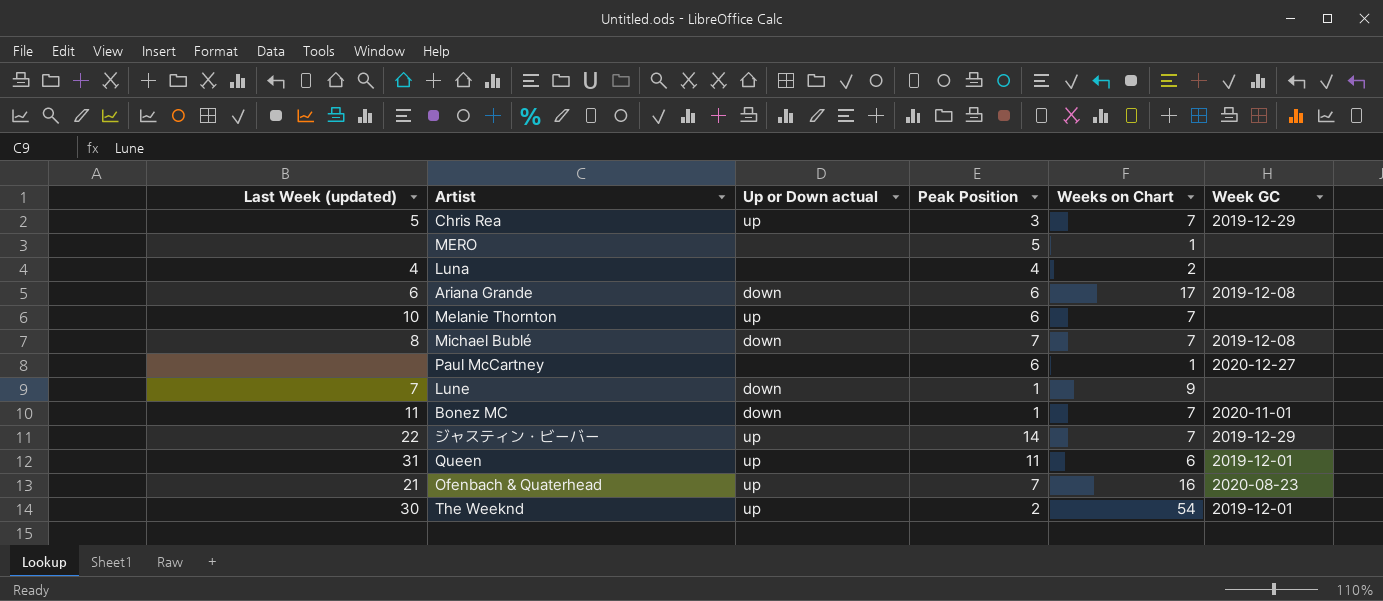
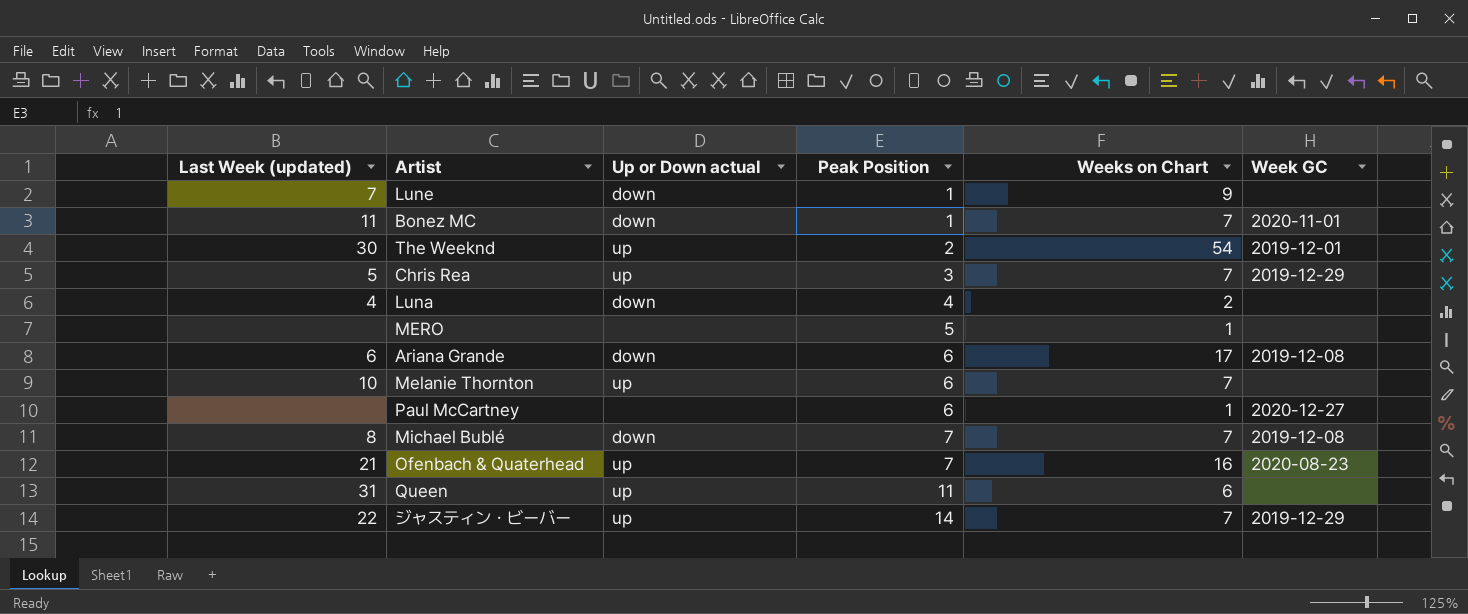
row order: none -> Peak Position ascending
Luna | Up or Down actual: none -> down
Queen | Week GC: 2019-12-01 -> none

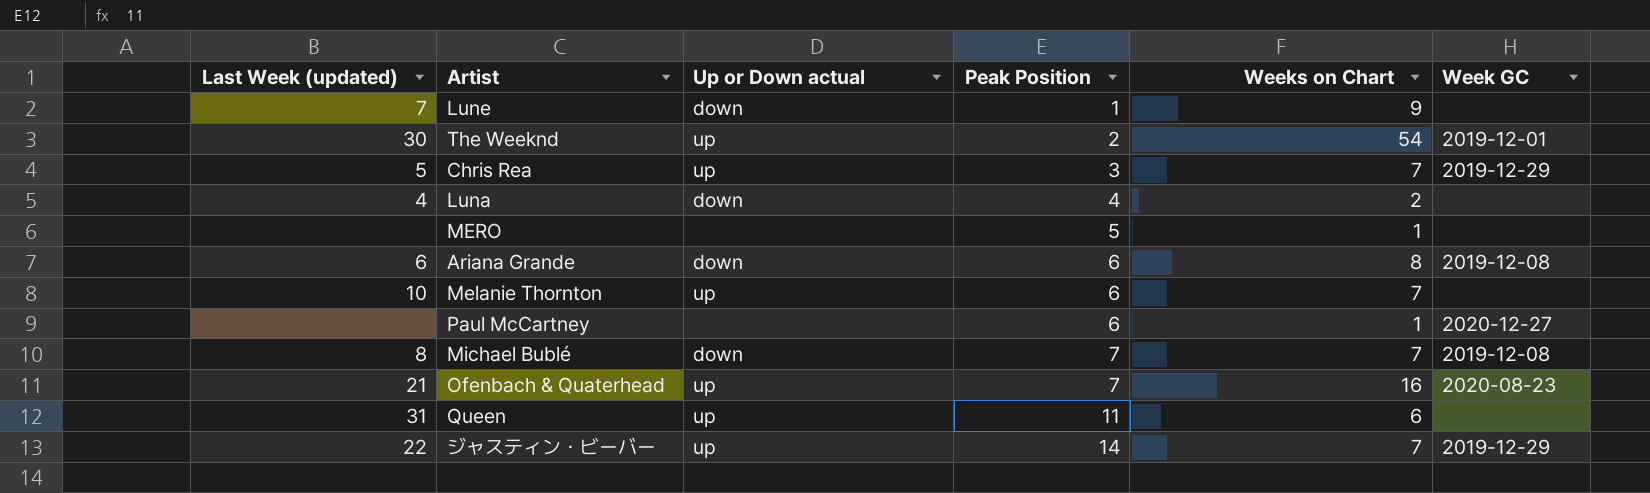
row Bonez MC: 11 | down | 1 | 7 | 2020-11-01 -> none
Ariana Grande | Weeks on Chart: 17 -> 8

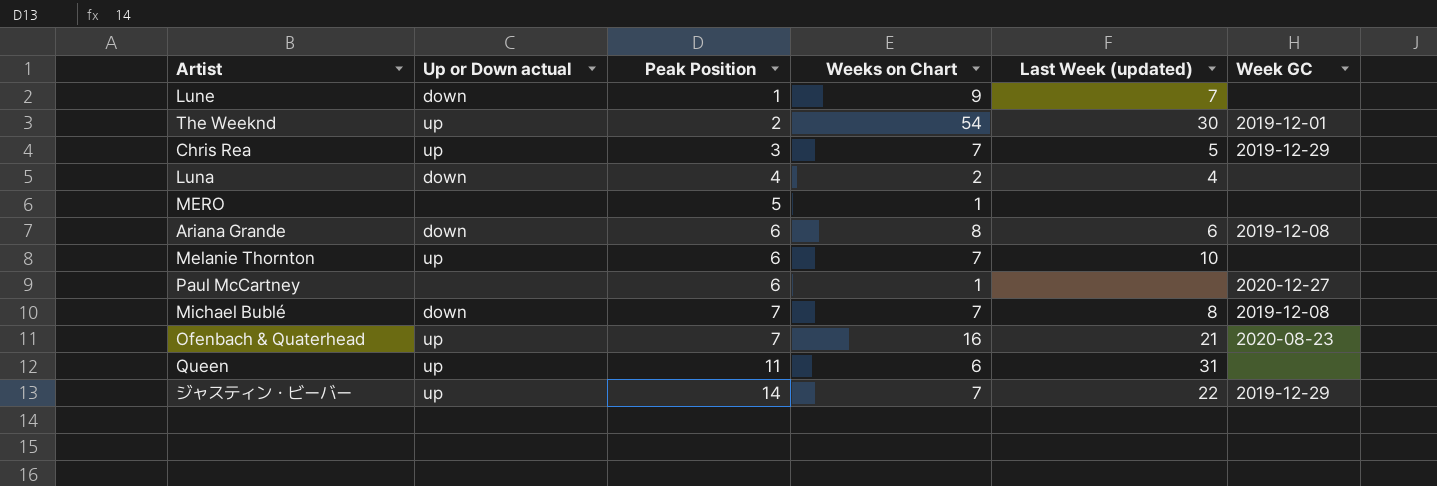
column Last Week (updated) | position: 1 -> 5

